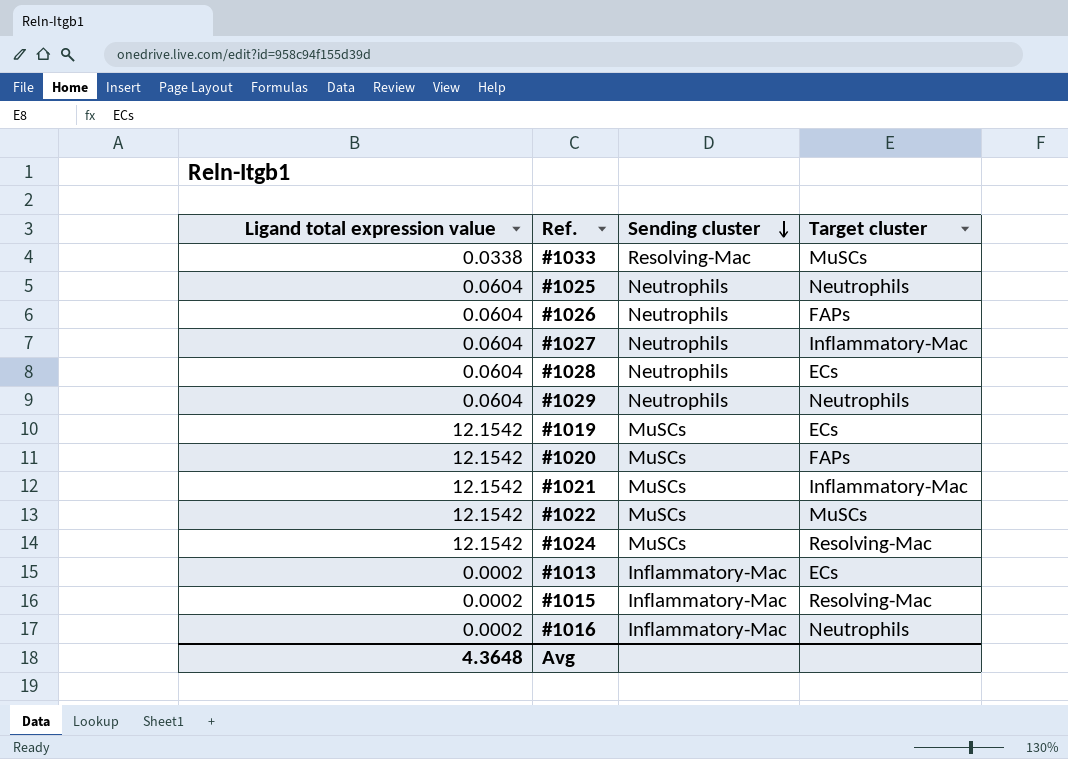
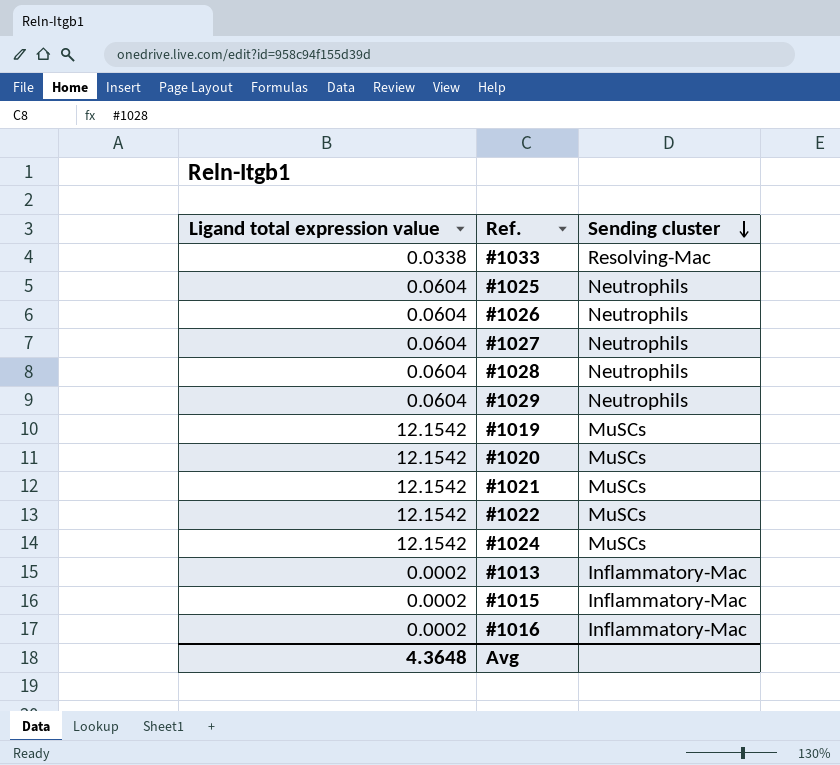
column Target cluster | position: 4 -> none

